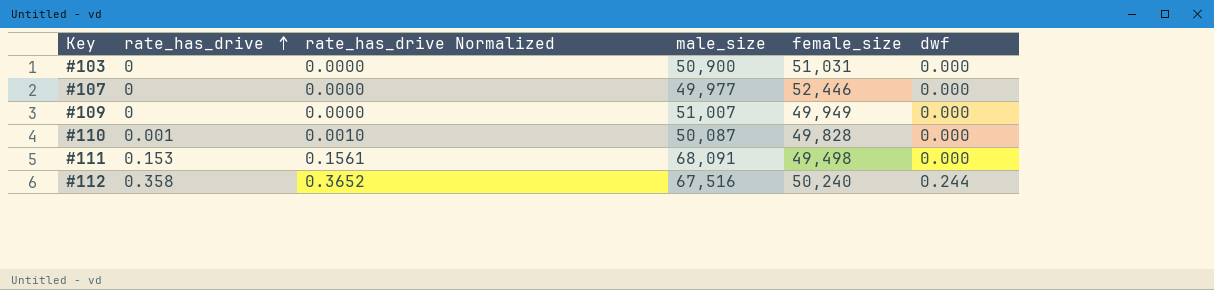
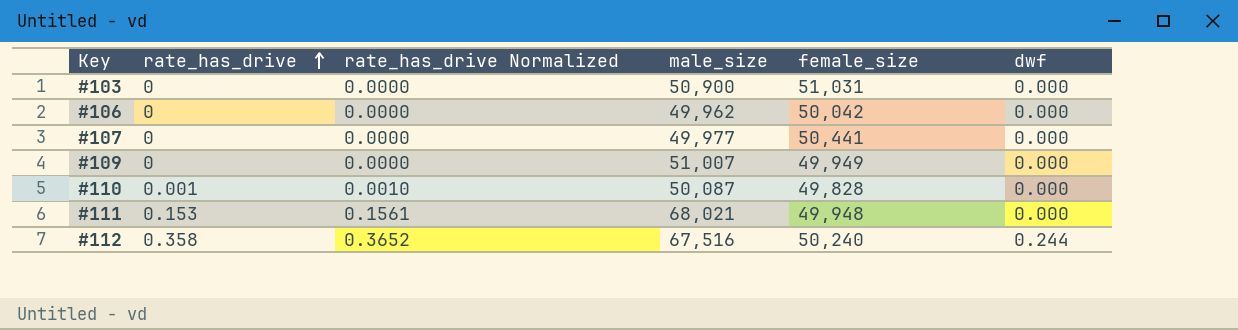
row #106: none -> 0 | 0.0000 | 49,962 | 50,042 | 0.000
#107 | female_size: 52,446 -> 50,441
#111 | male_size: 68,091 -> 68,021
#111 | female_size: 49,498 -> 49,948

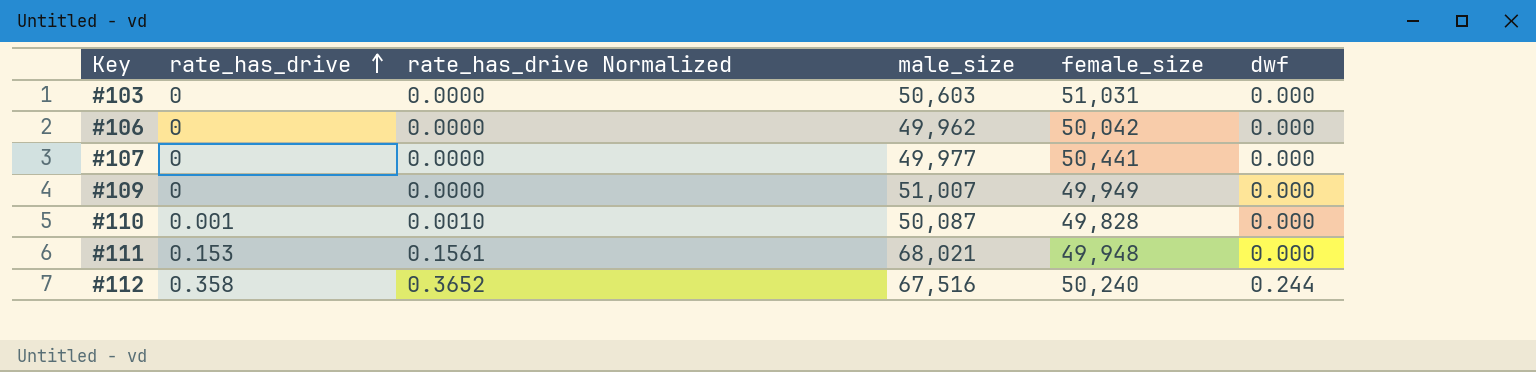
#103 | male_size: 50,900 -> 50,603

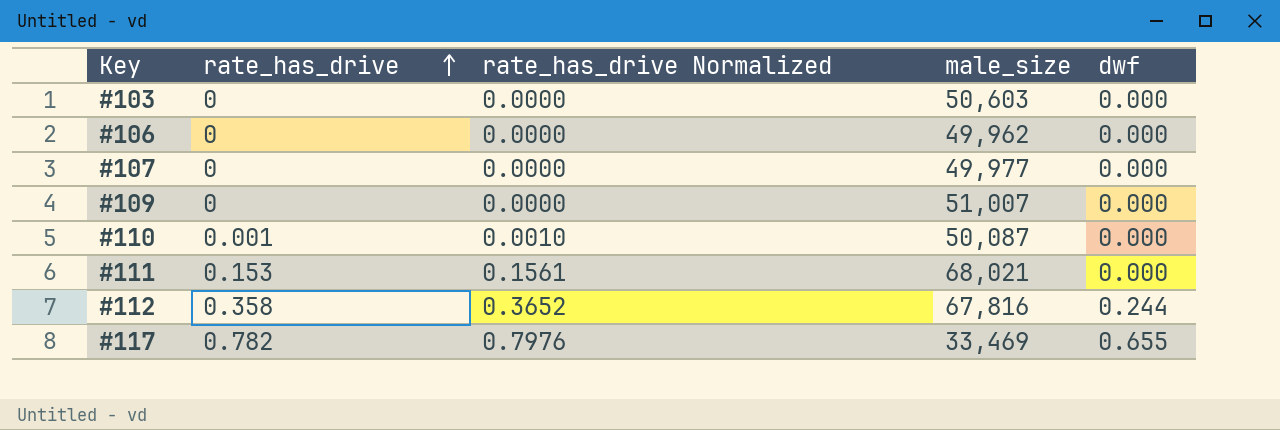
column female_size | position: 5 -> none
#112 | male_size: 67,516 -> 67,816
row #117: none -> 0.782 | 0.7976 | 33,469 | 0.655

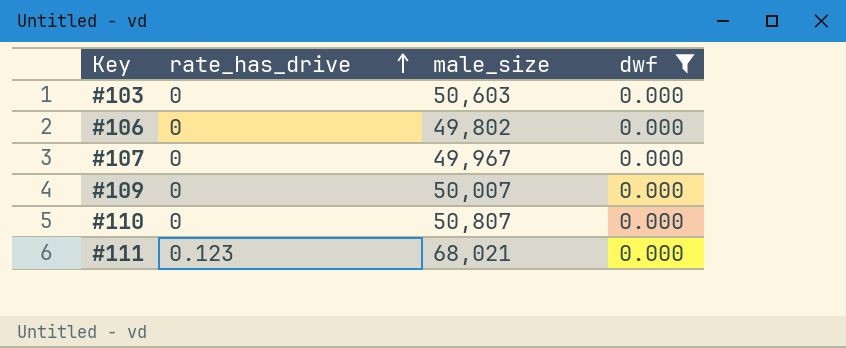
filter: none -> dwf = 0.000
column rate_has_drive Normalized | formula: [rate_has_drive] * 1.02 -> none
#106 | male_size: 49,962 -> 49,802
#107 | male_size: 49,977 -> 49,967
#109 | male_size: 51,007 -> 50,007
#110 | rate_has_drive: 0.001 -> 0
#110 | male_size: 50,087 -> 50,807
#111 | rate_has_drive: 0.153 -> 0.123

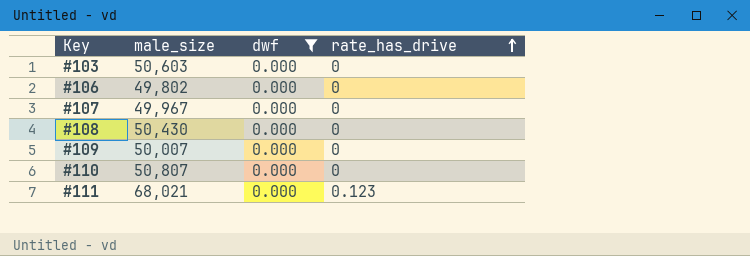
column rate_has_drive | position: 2 -> 4
row #108: none -> 50,430 | 0.000 | 0

